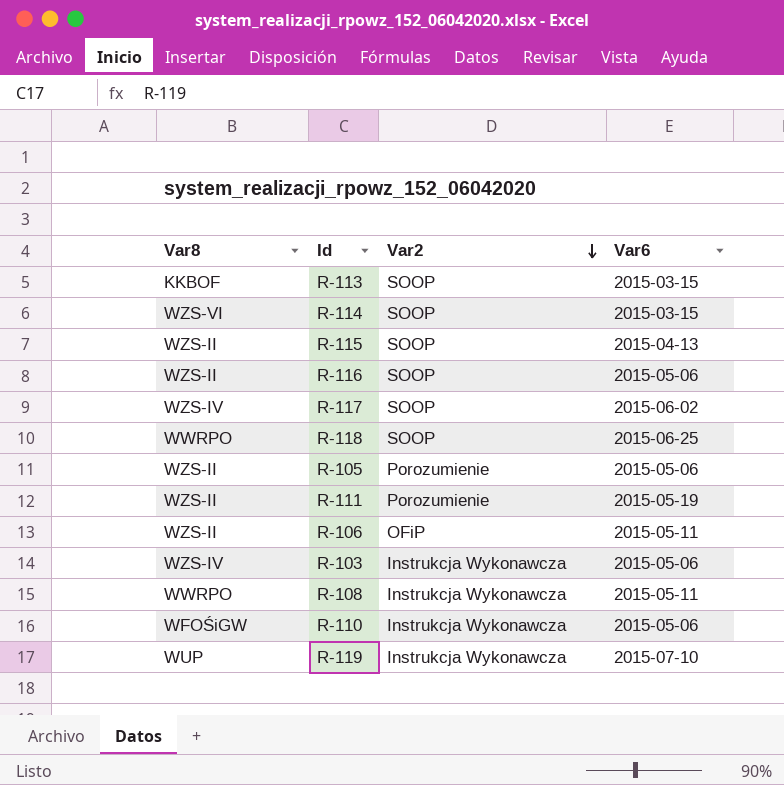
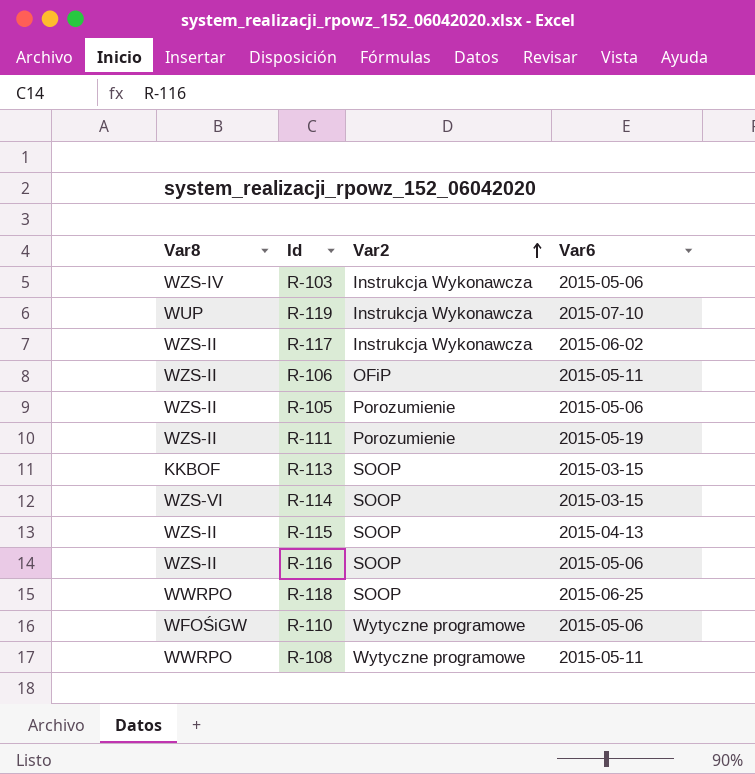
row order: Var2 descending -> Var2 ascending
R-117 | Var8: WZS-IV -> WZS-II
R-117 | Var2: SOOP -> Instrukcja Wykonawcza
R-110 | Var2: Instrukcja Wykonawcza -> Wytyczne programowe
R-108 | Var2: Instrukcja Wykonawcza -> Wytyczne programowe

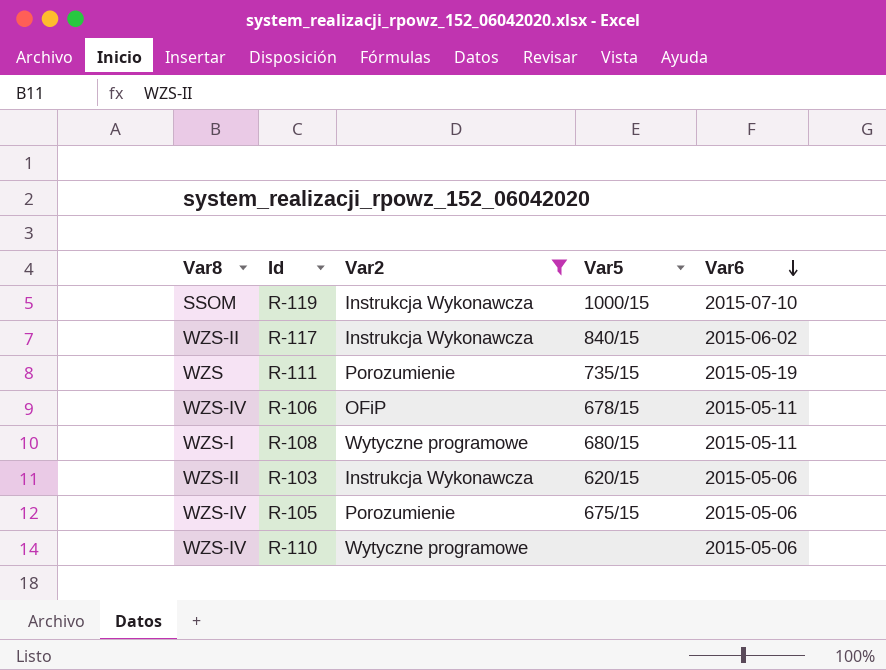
filter: none -> Var2 != SOOP
row order: Var2 ascending -> Var6 descending
column Var5 | position: none -> 4
R-119 | Var8: WUP -> SSOM
R-111 | Var8: WZS-II -> WZS
R-106 | Var8: WZS-II -> WZS-IV
R-108 | Var8: WWRPO -> WZS-I
R-103 | Var8: WZS-IV -> WZS-II
R-105 | Var8: WZS-II -> WZS-IV
R-110 | Var8: WFOŚiGW -> WZS-IV

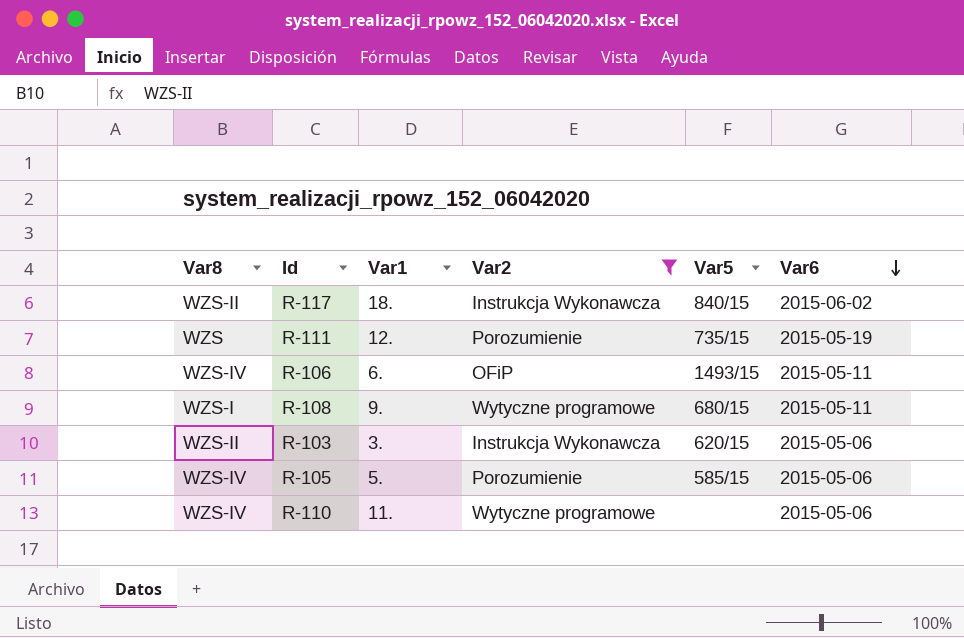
column Var1 | position: none -> 3
row R-119: SSOM | Instrukcja Wykonawcza | 1000/15 | 2015-07-10 -> none
R-106 | Var5: 678/15 -> 1493/15
R-105 | Var5: 675/15 -> 585/15

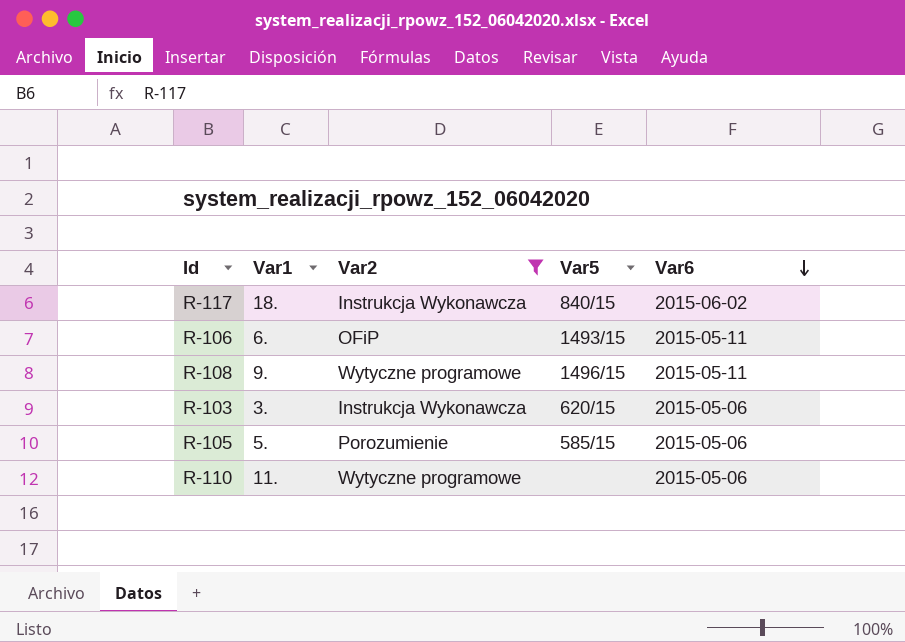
column Var8 | position: 1 -> none
row R-111: WZS | 12. | Porozumienie | 735/15 | 2015-05-19 -> none
R-108 | Var5: 680/15 -> 1496/15

